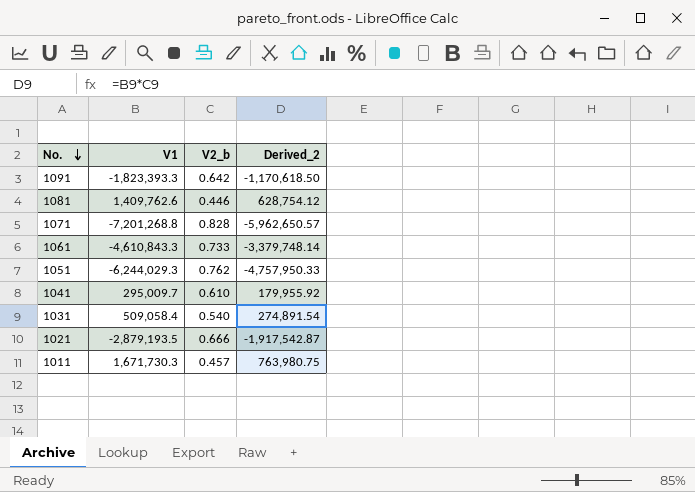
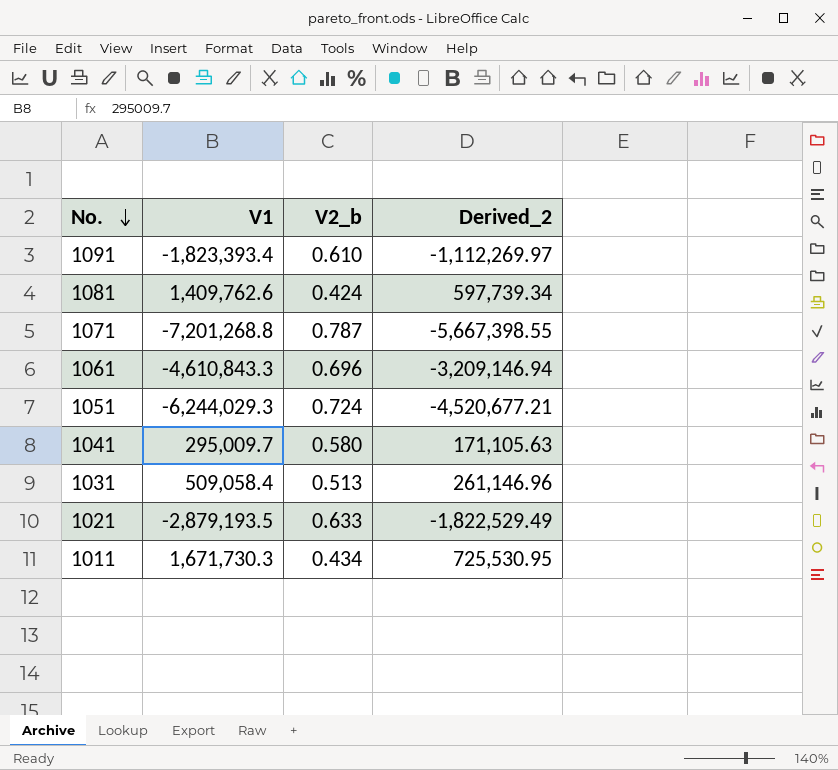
1091 | V1: -1,823,393.3 -> -1,823,393.4
1091 | V2_b: 0.642 -> 0.610
1091 | Derived_2: -1,170,618.50 -> -1,112,269.97
1081 | V2_b: 0.446 -> 0.424
1081 | Derived_2: 628,754.12 -> 597,739.34
1071 | V2_b: 0.828 -> 0.787
1071 | Derived_2: -5,962,650.57 -> -5,667,398.55
1061 | V2_b: 0.733 -> 0.696
1061 | Derived_2: -3,379,748.14 -> -3,209,146.94
1051 | V2_b: 0.762 -> 0.724
1051 | Derived_2: -4,757,950.33 -> -4,520,677.21
1041 | V2_b: 0.610 -> 0.580
1041 | Derived_2: 179,955.92 -> 171,105.63
1031 | V2_b: 0.540 -> 0.513
1031 | Derived_2: 274,891.54 -> 261,146.96
1021 | V2_b: 0.666 -> 0.633
1021 | Derived_2: -1,917,542.87 -> -1,822,529.49
1011 | V2_b: 0.457 -> 0.434
1011 | Derived_2: 763,980.75 -> 725,530.95

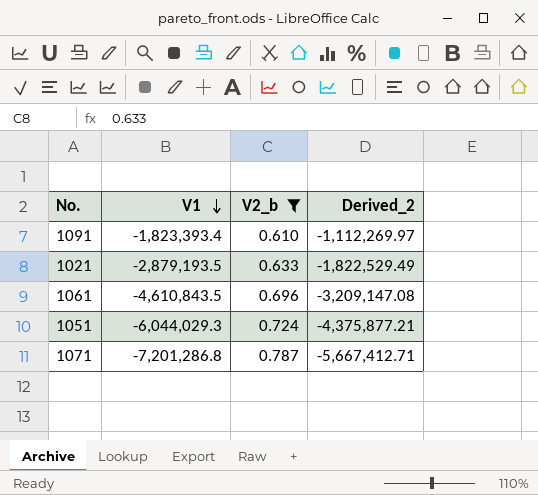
filter: none -> V2_b >= 0.610
row order: No. descending -> V1 descending
1061 | V1: -4,610,843.3 -> -4,610,843.5
1061 | Derived_2: -3,209,146.94 -> -3,209,147.08
1051 | V1: -6,244,029.3 -> -6,044,029.3
1051 | Derived_2: -4,520,677.21 -> -4,375,877.21
1071 | V1: -7,201,268.8 -> -7,201,286.8
1071 | Derived_2: -5,667,398.55 -> -5,667,412.71

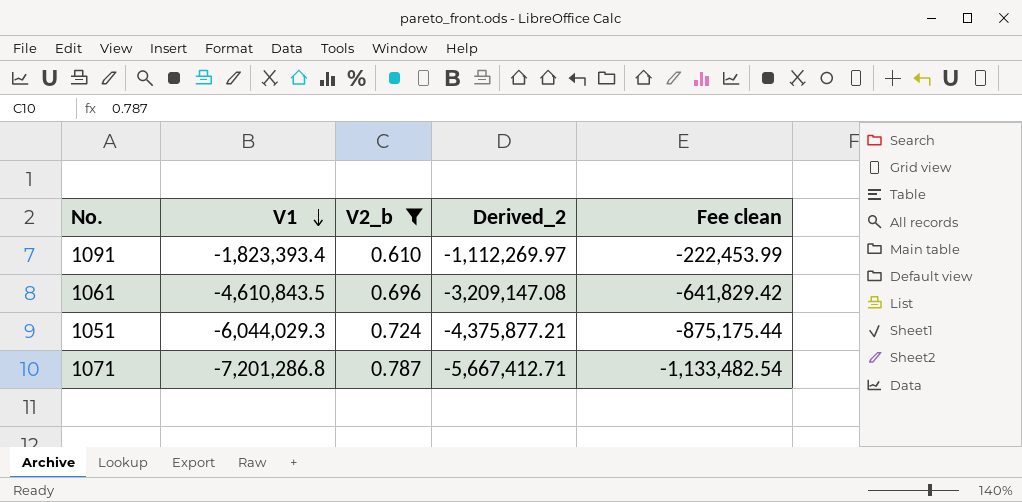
column Fee clean | formula: none -> [Derived_2] * 0.2
row 1021: -2,879,193.5 | 0.633 | -1,822,529.49 -> none

